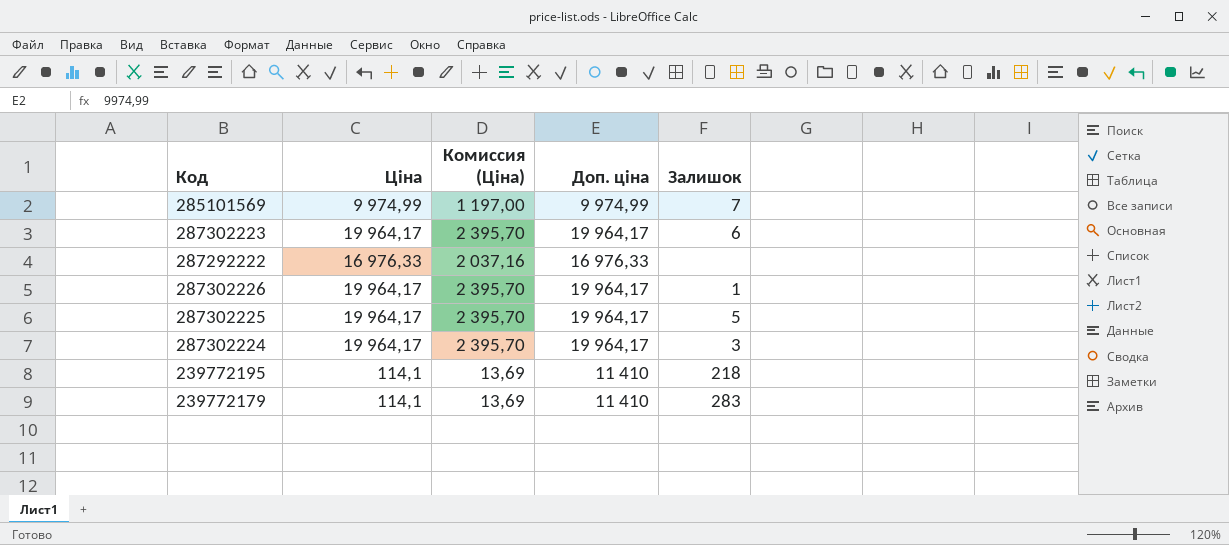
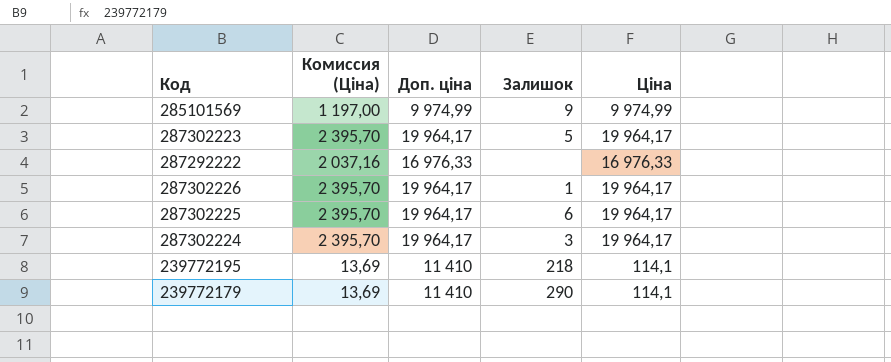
column Ціна | position: 2 -> 5
285101569 | Залишок: 7 -> 9
287302223 | Залишок: 6 -> 5
287302225 | Залишок: 5 -> 6
239772179 | Залишок: 283 -> 290

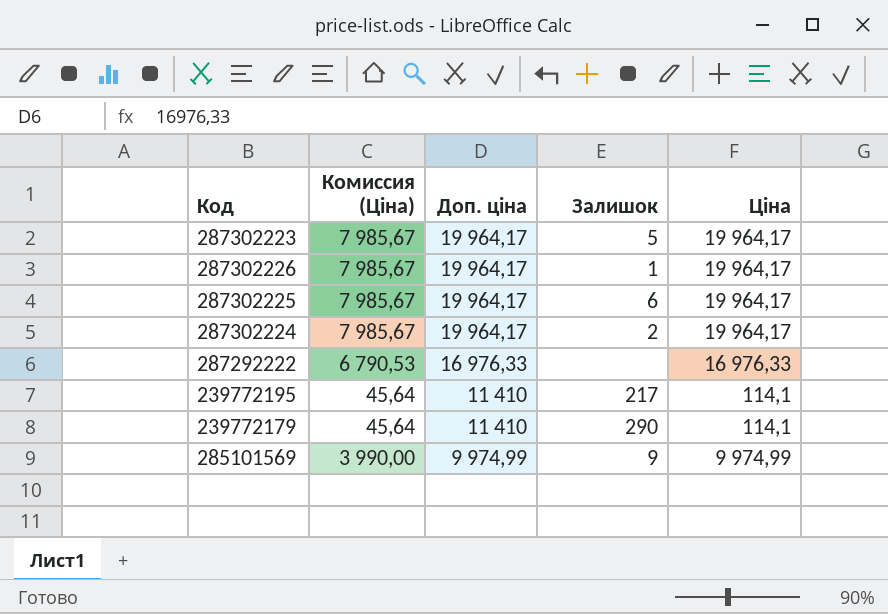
row order: none -> Доп. ціна descending
column Комиссия (Ціна) | formula: [Ціна] * 0,12 -> [Ціна] * 0,4
287302224 | Залишок: 3 -> 2
239772195 | Залишок: 218 -> 217

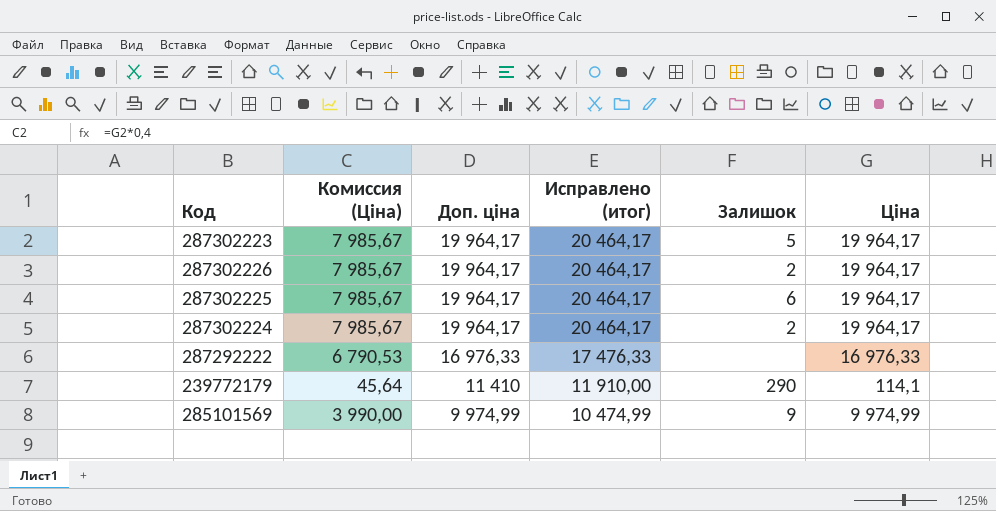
column Исправлено (итог) | formula: none -> [Доп. ціна] + 500
row 239772195: 45,64 | 11 410 | 217 | 114,1 -> none
287302226 | Залишок: 1 -> 2

